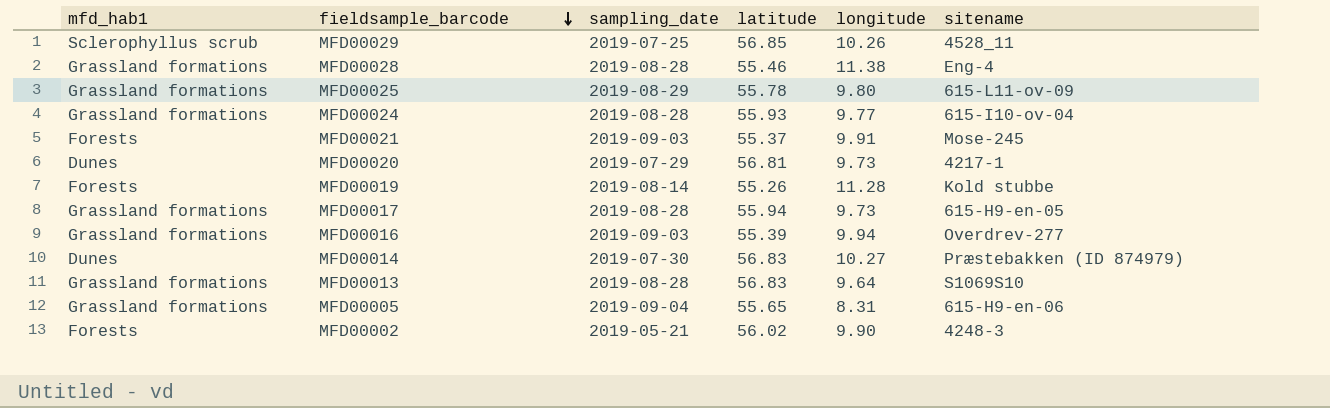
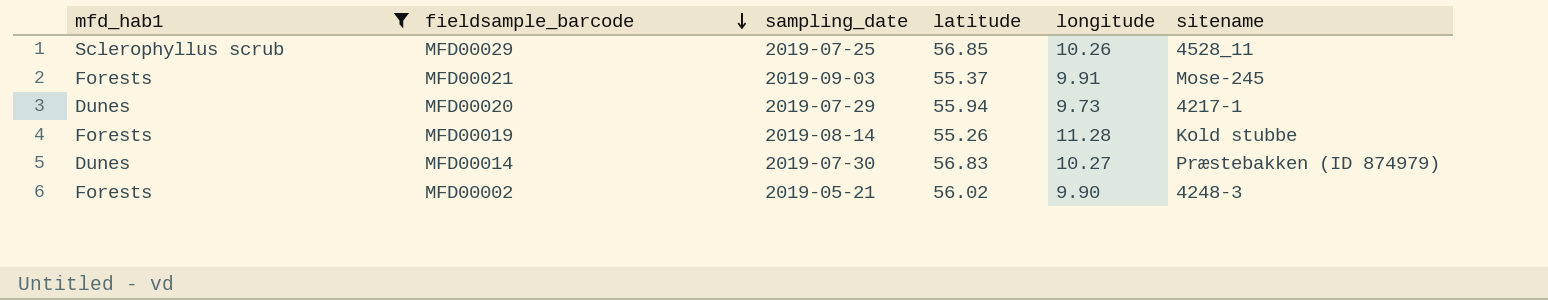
filter: none -> mfd_hab1 != Grassland formations
MFD00020 | latitude: 56.81 -> 55.94

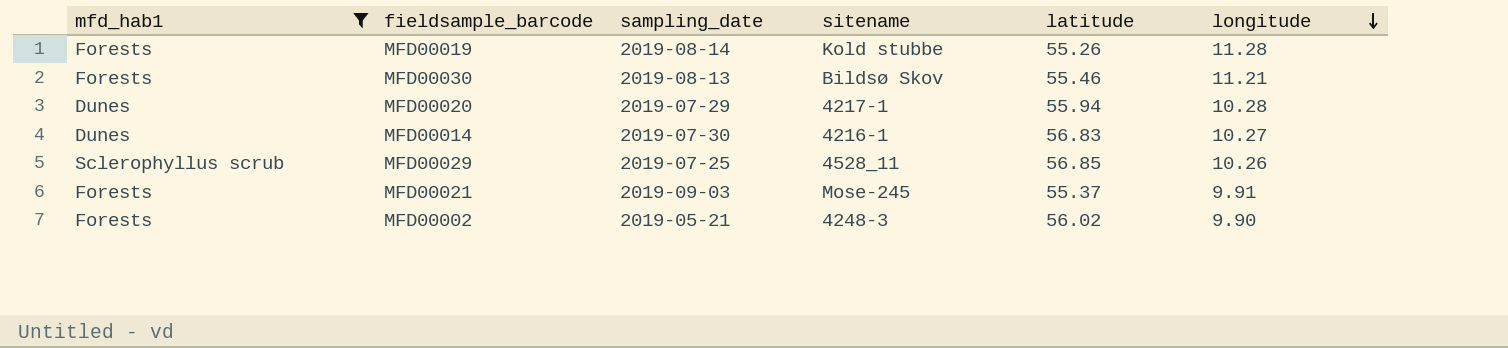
row order: fieldsample_barcode descending -> longitude descending
column sitename | position: 6 -> 4
row MFD00030: none -> Forests | 2019-08-13 | Bildsø Skov | 55.46 | 11.21
MFD00020 | longitude: 9.73 -> 10.28
MFD00014 | sitename: Præstebakken (ID 874979) -> 4216-1

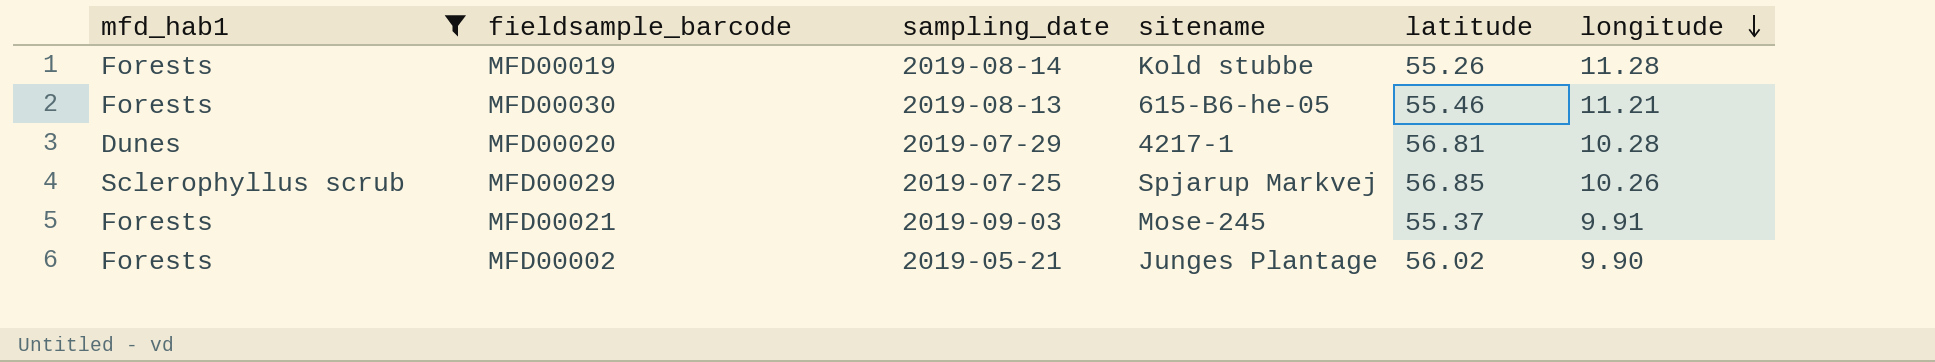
row MFD00014: Dunes | 2019-07-30 | 4216-1 | 56.83 | 10.27 -> none
MFD00030 | sitename: Bildsø Skov -> 615-B6-he-05
MFD00020 | latitude: 55.94 -> 56.81
MFD00029 | sitename: 4528_11 -> Spjarup Markvej
MFD00002 | sitename: 4248-3 -> Junges Plantage

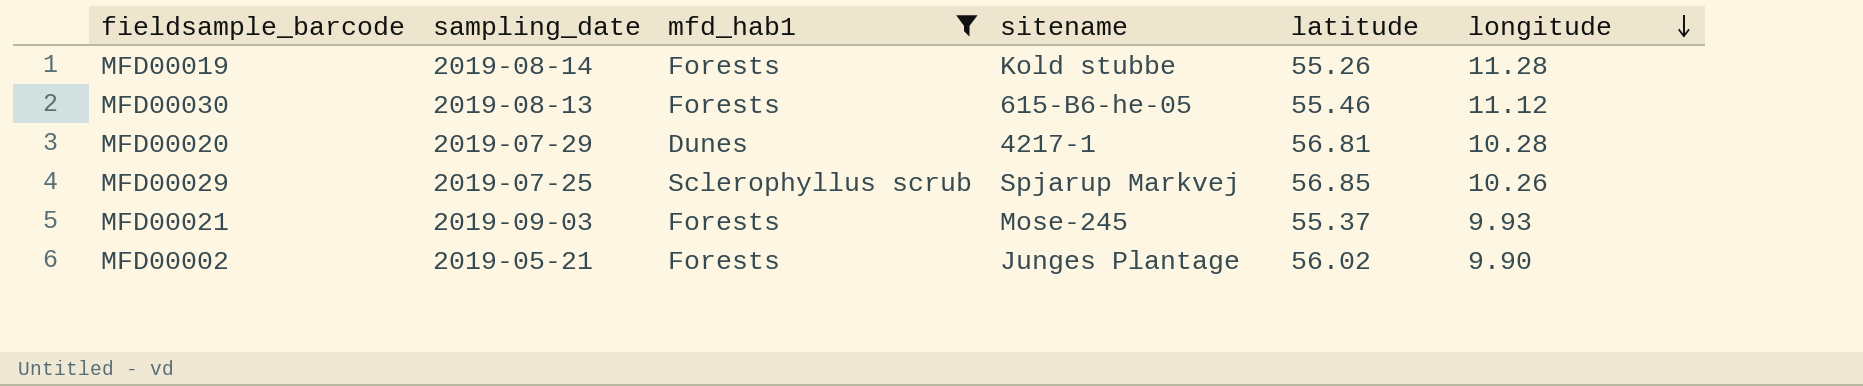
column mfd_hab1 | position: 1 -> 3
MFD00030 | longitude: 11.21 -> 11.12
MFD00021 | longitude: 9.91 -> 9.93

